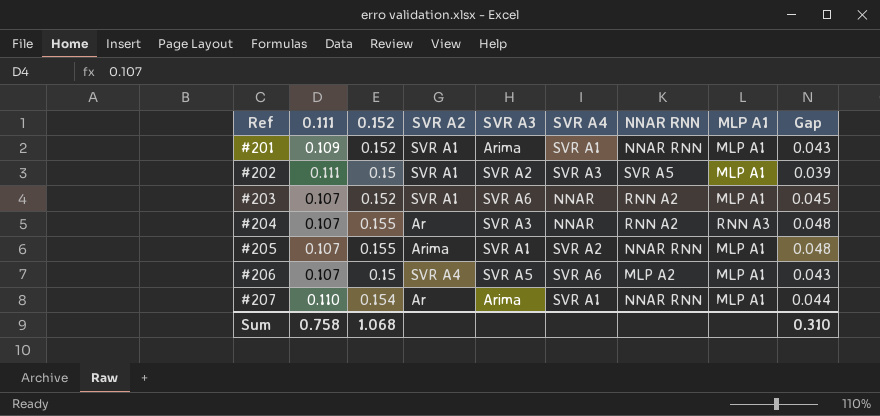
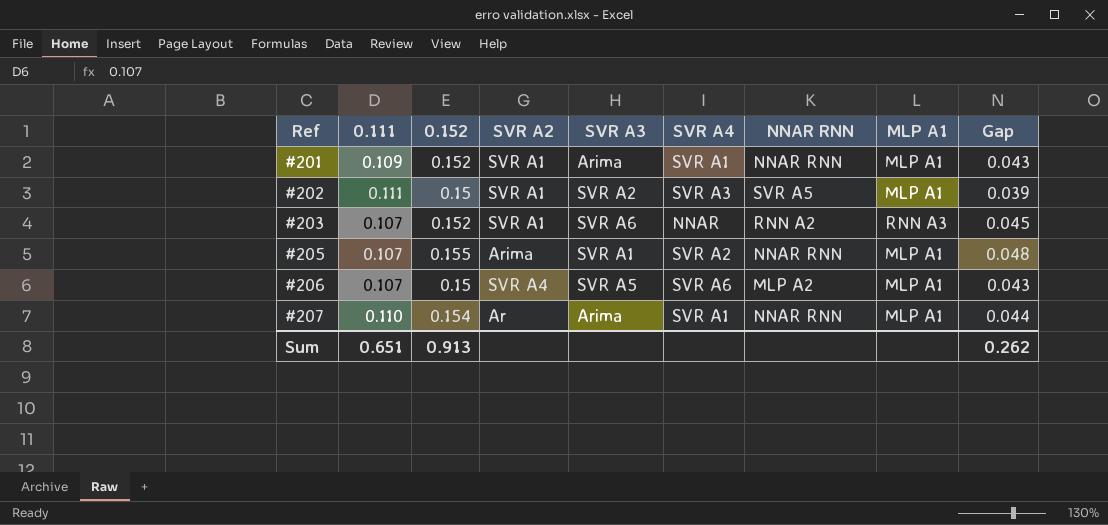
row #204: 0.107 | 0.155 | Ar | SVR A3 | NNAR | RNN A2 | RNN A3 | 0.048 -> none
#203 | MLP A1: MLP A1 -> RNN A3
Sum | 0.111: 0.758 -> 0.651
Sum | 0.152: 1.068 -> 0.913
Sum | Gap: 0.310 -> 0.262

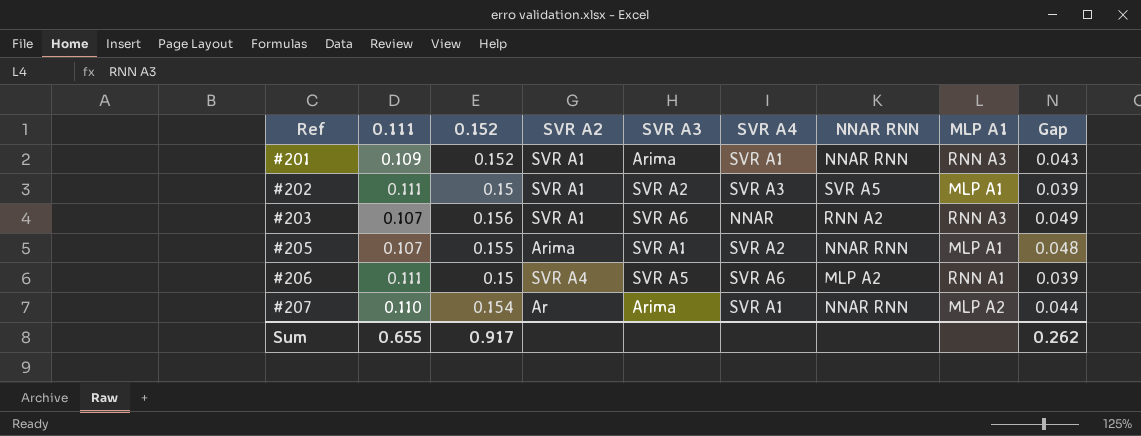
#201 | MLP A1: MLP A1 -> RNN A3
#203 | 0.152: 0.152 -> 0.156
#203 | Gap: 0.045 -> 0.049
#206 | 0.111: 0.107 -> 0.111
#206 | MLP A1: MLP A1 -> RNN A1
#206 | Gap: 0.043 -> 0.039
#207 | MLP A1: MLP A1 -> MLP A2
Sum | 0.111: 0.651 -> 0.655
Sum | 0.152: 0.913 -> 0.917

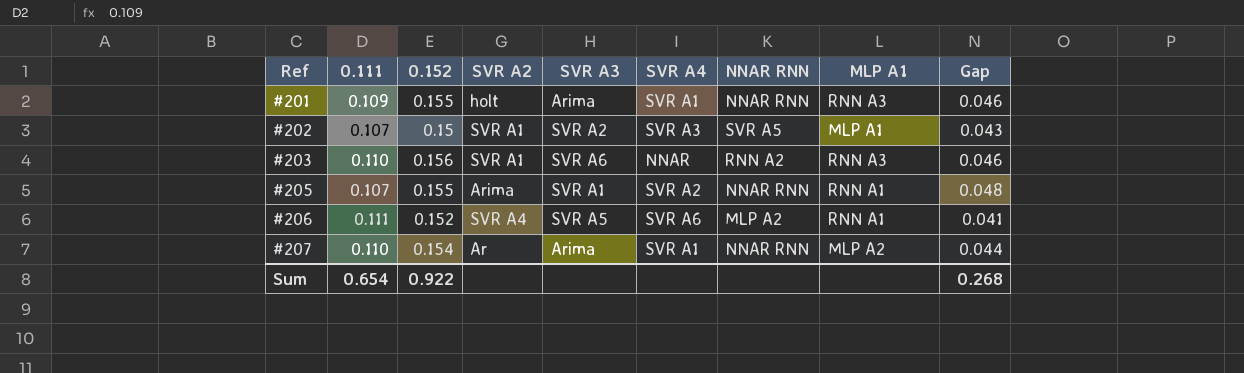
#201 | 0.152: 0.152 -> 0.155
#201 | SVR A2: SVR A1 -> holt
#201 | Gap: 0.043 -> 0.046
#202 | 0.111: 0.111 -> 0.107
#202 | Gap: 0.039 -> 0.043
#203 | 0.111: 0.107 -> 0.110
#203 | Gap: 0.049 -> 0.046
#205 | MLP A1: MLP A1 -> RNN A1
#206 | 0.152: 0.15 -> 0.152
#206 | Gap: 0.039 -> 0.041
Sum | 0.111: 0.655 -> 0.654
Sum | 0.152: 0.917 -> 0.922
Sum | Gap: 0.262 -> 0.268

